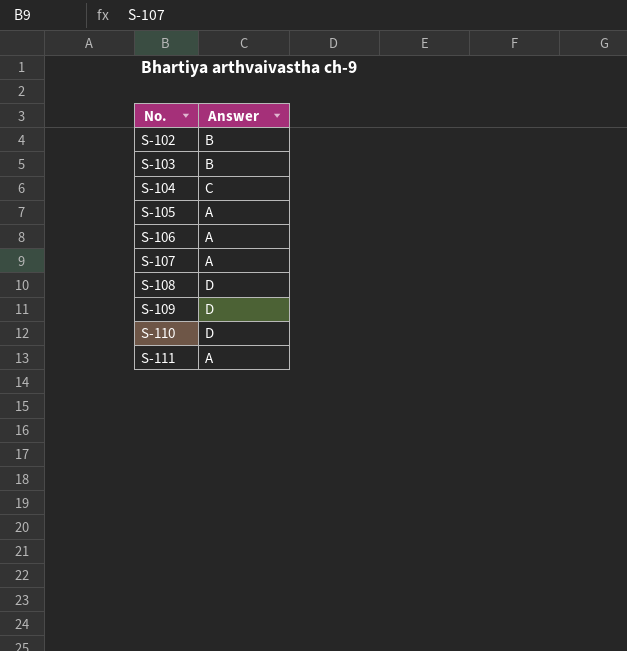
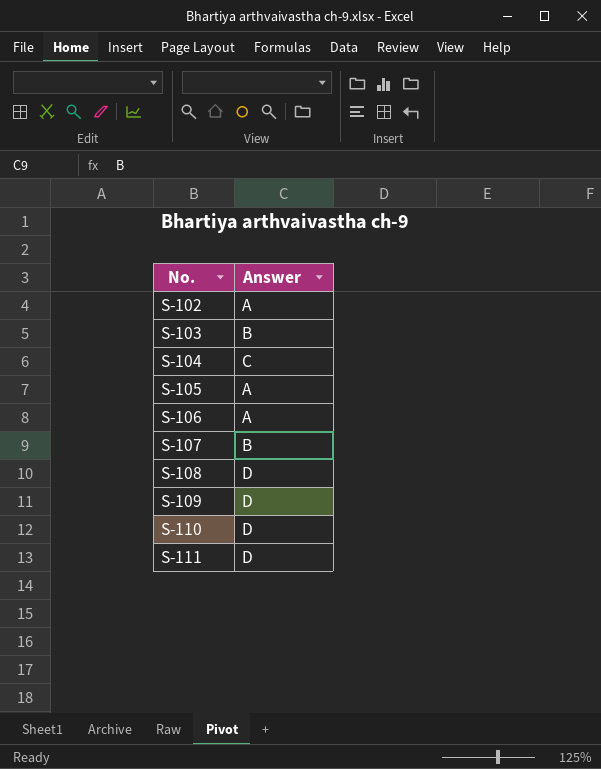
S-102 | Answer: B -> A
S-107 | Answer: A -> B
S-111 | Answer: A -> D

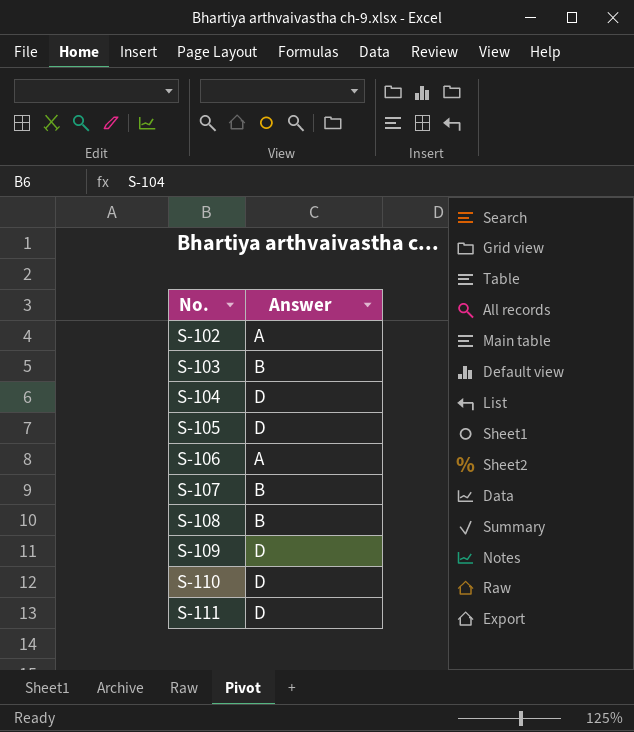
S-104 | Answer: C -> D
S-105 | Answer: A -> D
S-108 | Answer: D -> B

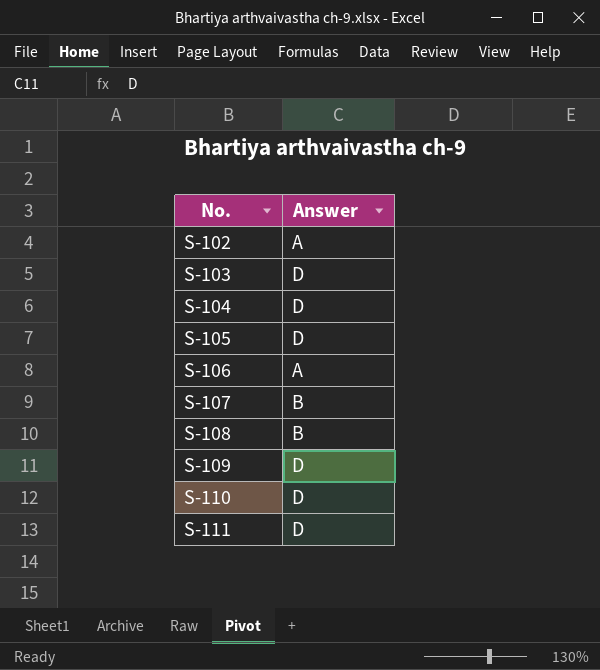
S-103 | Answer: B -> D

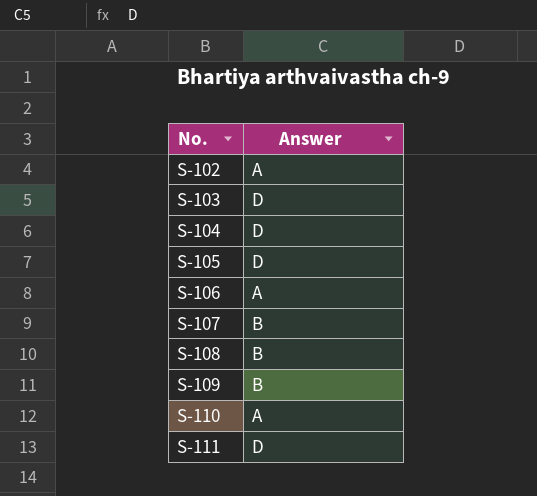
S-109 | Answer: D -> B
S-110 | Answer: D -> A

